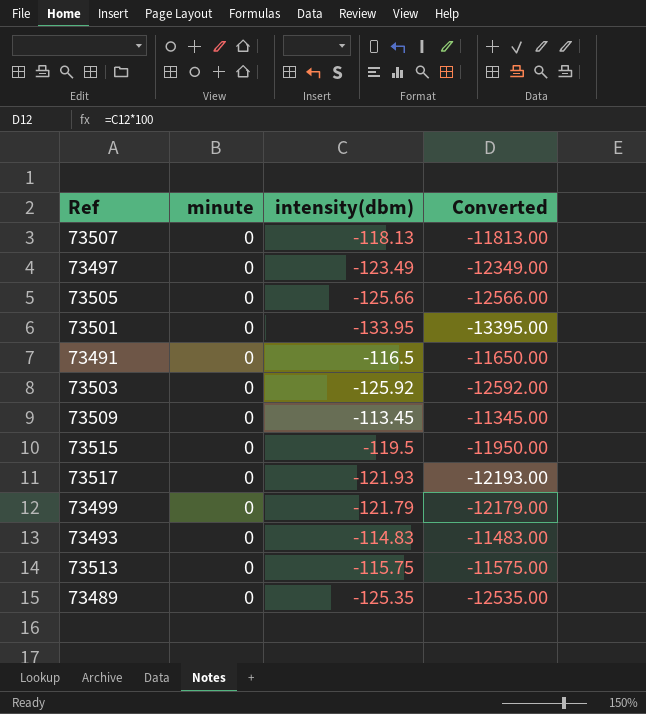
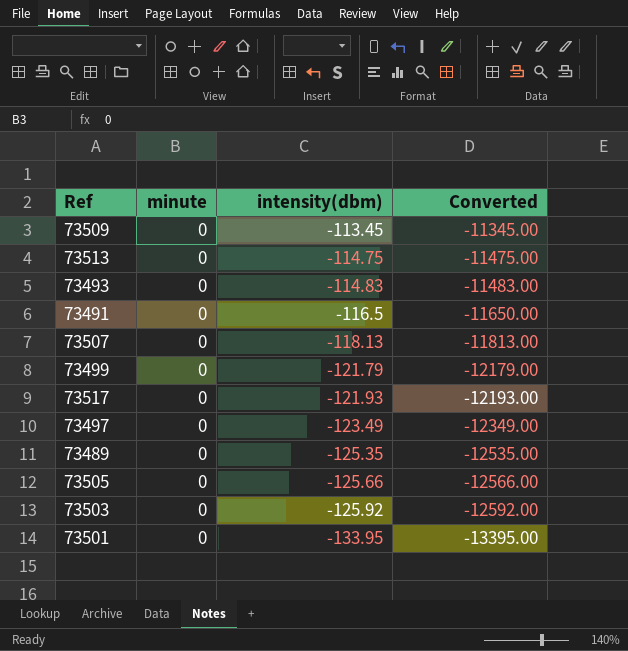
row order: none -> intensity(dbm) descending
row 73515: 0 | -119.5 | -11950.00 -> none
73513 | intensity(dbm): -115.75 -> -114.75
73513 | Converted: -11575.00 -> -11475.00

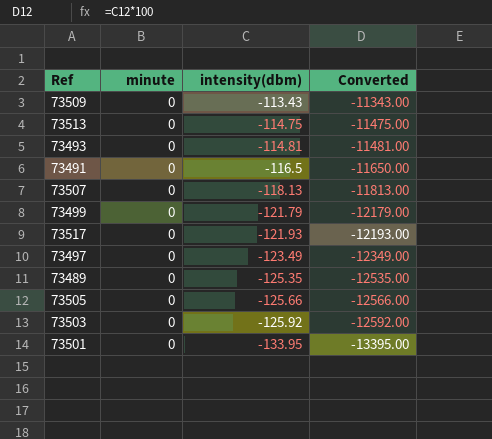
73509 | intensity(dbm): -113.45 -> -113.43
73509 | Converted: -11345.00 -> -11343.00
73493 | intensity(dbm): -114.83 -> -114.81
73493 | Converted: -11483.00 -> -11481.00

